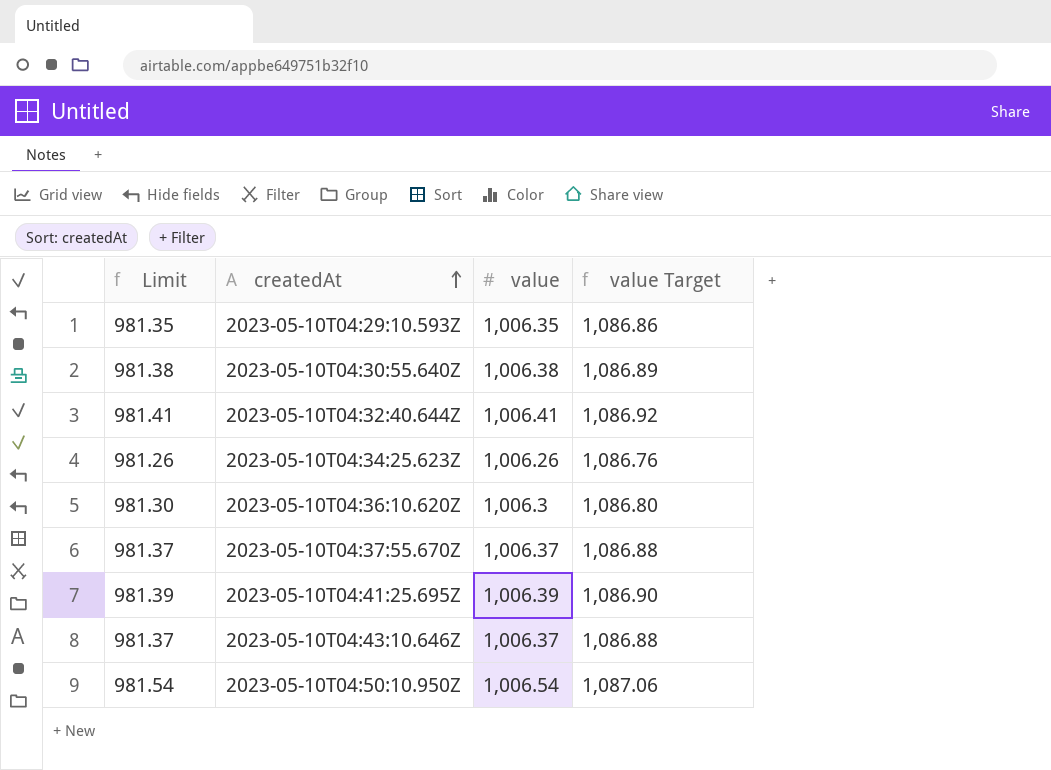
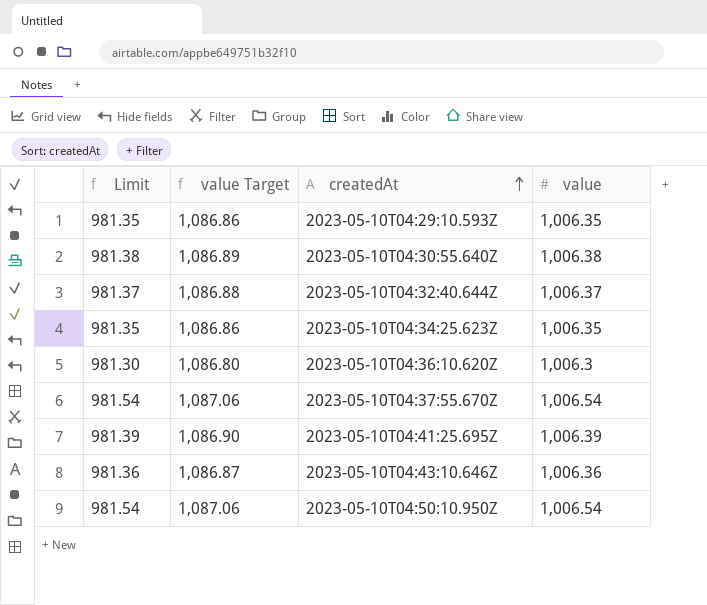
column value Target | position: 4 -> 2
2023-05-10T04:32:40.644Z | Limit: 981.41 -> 981.37
2023-05-10T04:32:40.644Z | value Target: 1,086.92 -> 1,086.88
2023-05-10T04:32:40.644Z | value: 1,006.41 -> 1,006.37
2023-05-10T04:34:25.623Z | Limit: 981.26 -> 981.35
2023-05-10T04:34:25.623Z | value Target: 1,086.76 -> 1,086.86
2023-05-10T04:34:25.623Z | value: 1,006.26 -> 1,006.35
2023-05-10T04:37:55.670Z | Limit: 981.37 -> 981.54
2023-05-10T04:37:55.670Z | value Target: 1,086.88 -> 1,087.06
2023-05-10T04:37:55.670Z | value: 1,006.37 -> 1,006.54
2023-05-10T04:43:10.646Z | Limit: 981.37 -> 981.36
2023-05-10T04:43:10.646Z | value Target: 1,086.88 -> 1,086.87
2023-05-10T04:43:10.646Z | value: 1,006.37 -> 1,006.36

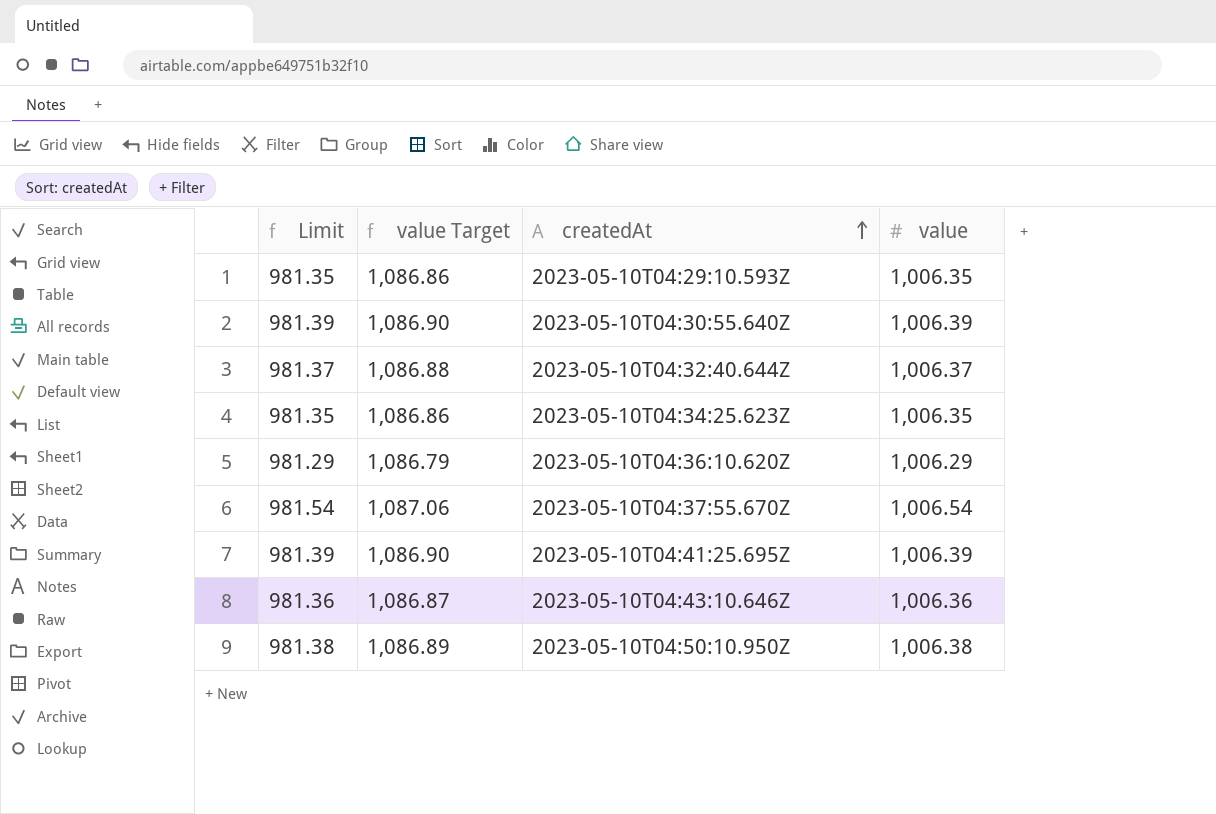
2023-05-10T04:30:55.640Z | Limit: 981.38 -> 981.39
2023-05-10T04:30:55.640Z | value Target: 1,086.89 -> 1,086.90
2023-05-10T04:30:55.640Z | value: 1,006.38 -> 1,006.39
2023-05-10T04:36:10.620Z | Limit: 981.30 -> 981.29
2023-05-10T04:36:10.620Z | value Target: 1,086.80 -> 1,086.79
2023-05-10T04:36:10.620Z | value: 1,006.3 -> 1,006.29
2023-05-10T04:50:10.950Z | Limit: 981.54 -> 981.38
2023-05-10T04:50:10.950Z | value Target: 1,087.06 -> 1,086.89
2023-05-10T04:50:10.950Z | value: 1,006.54 -> 1,006.38

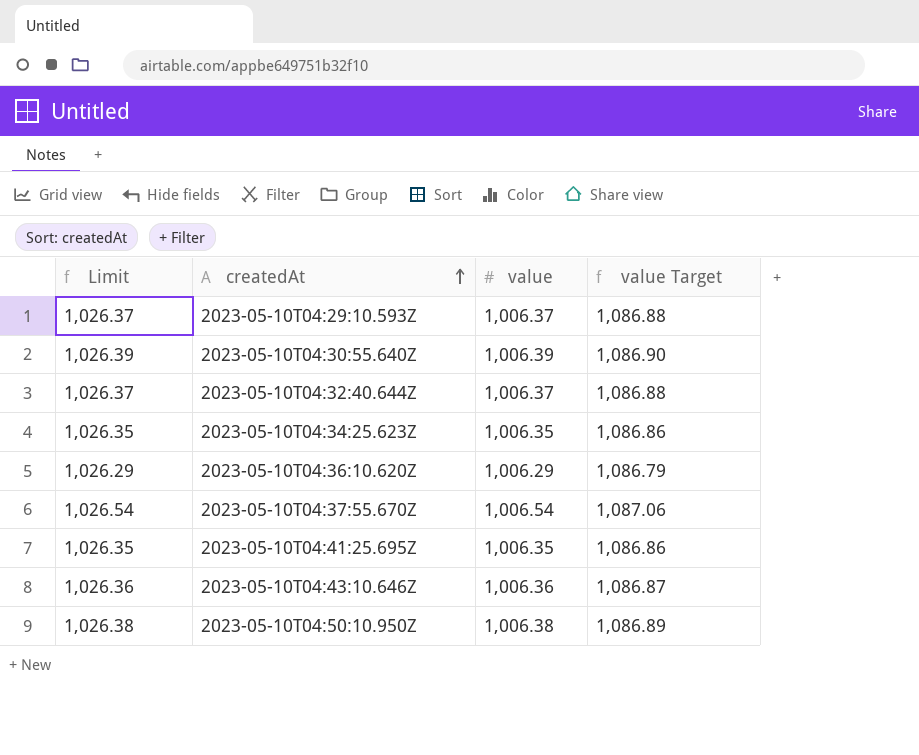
column Limit | formula: [value] - 25 -> [value] + 20
column value Target | position: 2 -> 4
2023-05-10T04:29:10.593Z | value: 1,006.35 -> 1,006.37
2023-05-10T04:29:10.593Z | value Target: 1,086.86 -> 1,086.88
2023-05-10T04:41:25.695Z | value: 1,006.39 -> 1,006.35
2023-05-10T04:41:25.695Z | value Target: 1,086.90 -> 1,086.86

